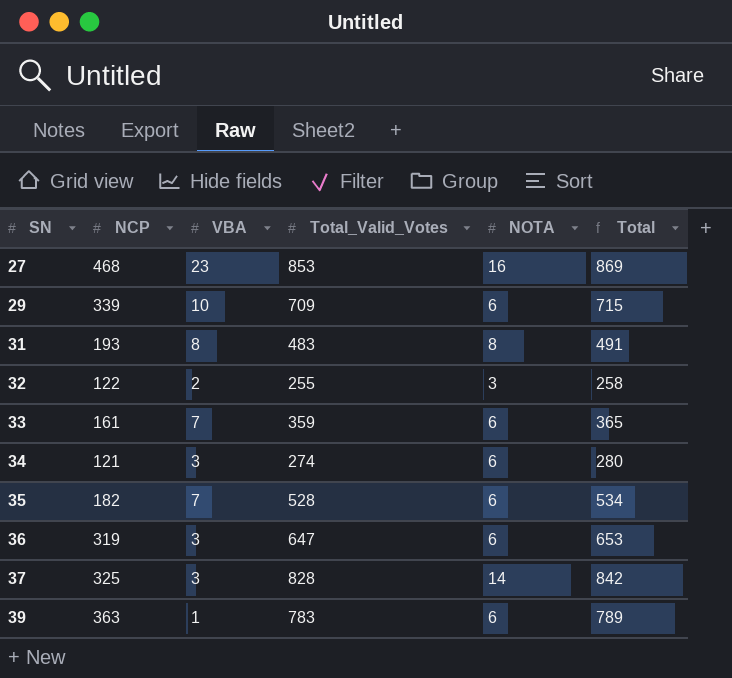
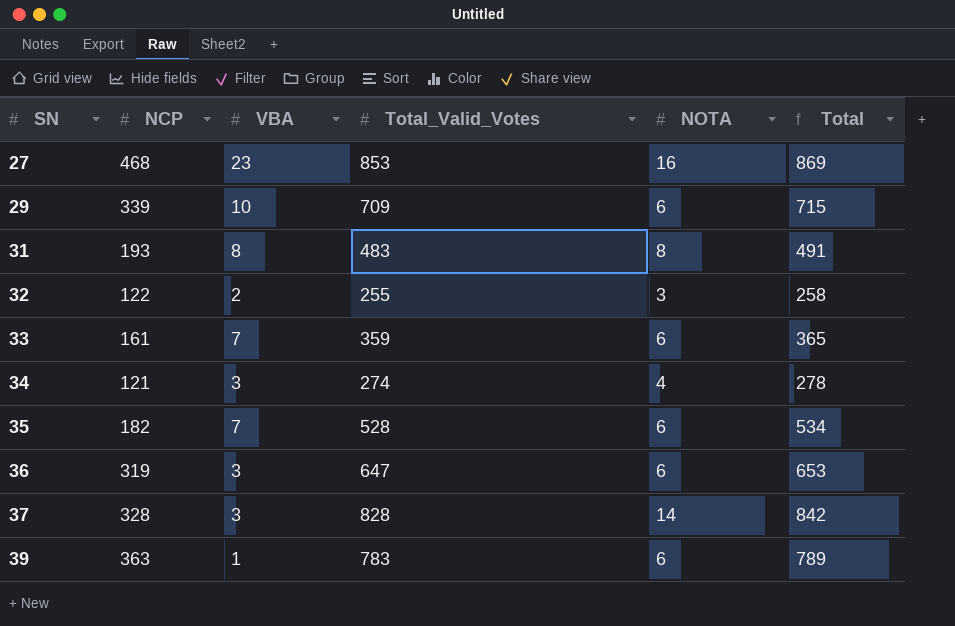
34 | NOTA: 6 -> 4
34 | Total: 280 -> 278
37 | NCP: 325 -> 328

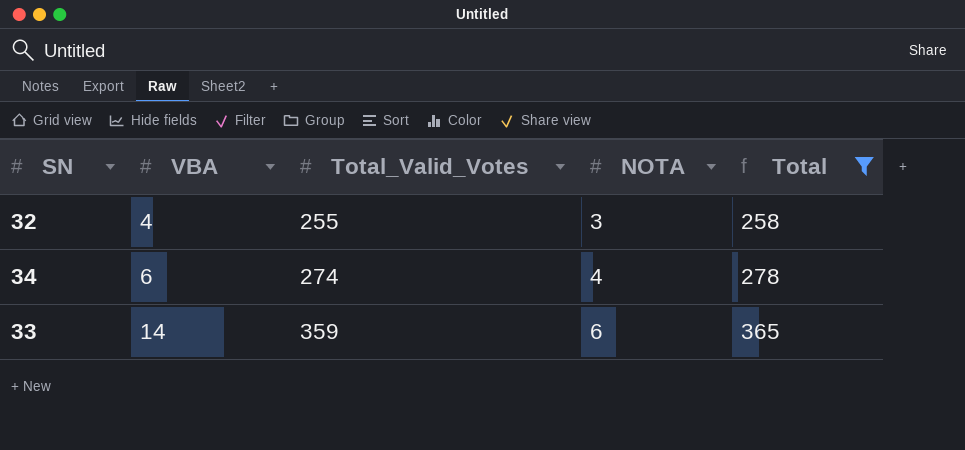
filter: none -> Total <= 365
row order: SN ascending -> VBA ascending
column NCP | position: 2 -> none
32 | VBA: 2 -> 4
34 | VBA: 3 -> 6
33 | VBA: 7 -> 14

